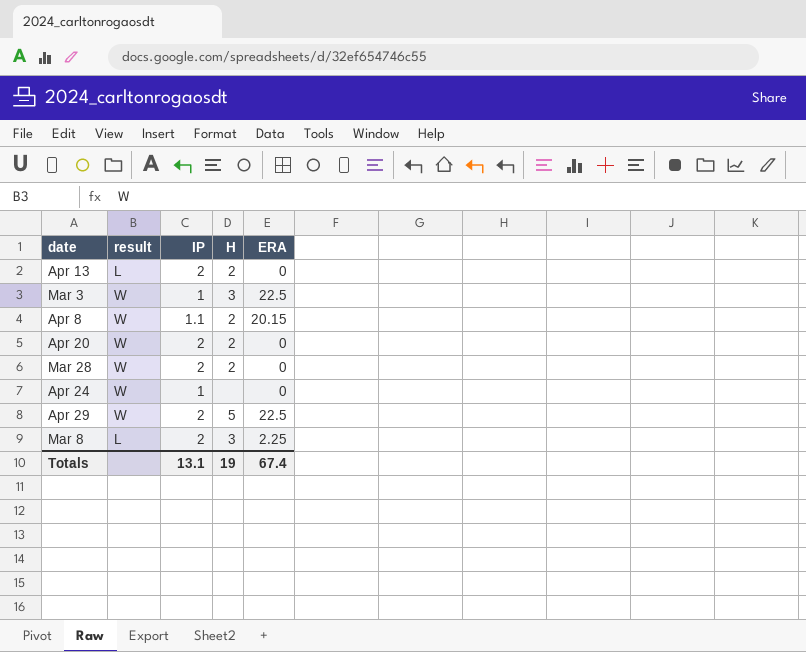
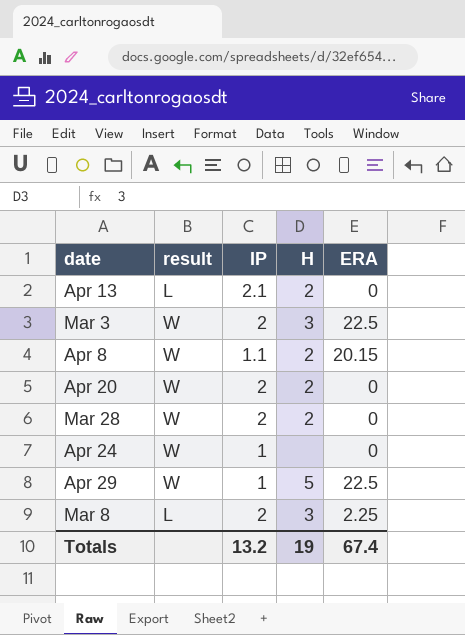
Apr 13 | IP: 2 -> 2.1
Mar 3 | IP: 1 -> 2
Apr 29 | IP: 2 -> 1
Totals | IP: 13.1 -> 13.2

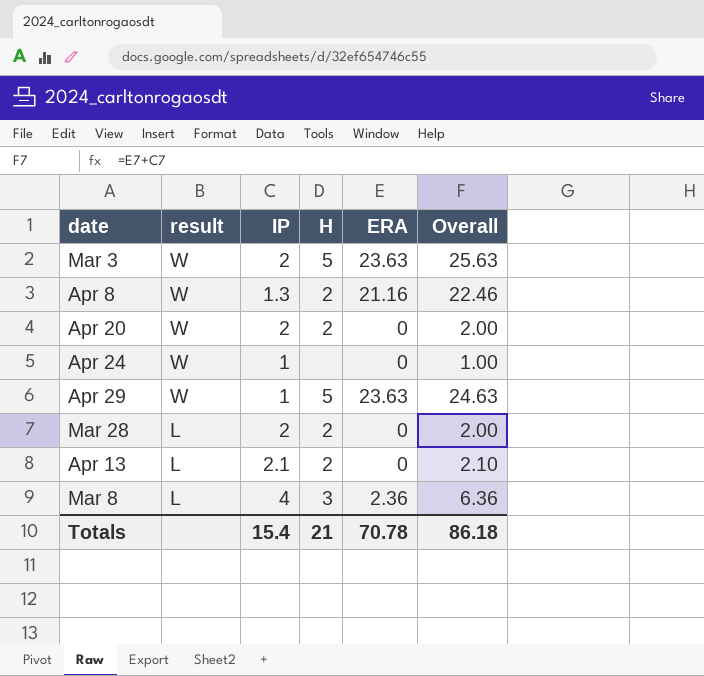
row order: none -> result descending
column Overall | formula: none -> [IP] + [ERA]
Mar 3 | H: 3 -> 5
Mar 3 | ERA: 22.5 -> 23.63
Apr 8 | IP: 1.1 -> 1.3
Apr 8 | ERA: 20.15 -> 21.16
Apr 29 | ERA: 22.5 -> 23.63
Mar 28 | result: W -> L
Mar 8 | IP: 2 -> 4
Mar 8 | ERA: 2.25 -> 2.36
Totals | IP: 13.2 -> 15.4
Totals | H: 19 -> 21
Totals | ERA: 67.4 -> 70.78

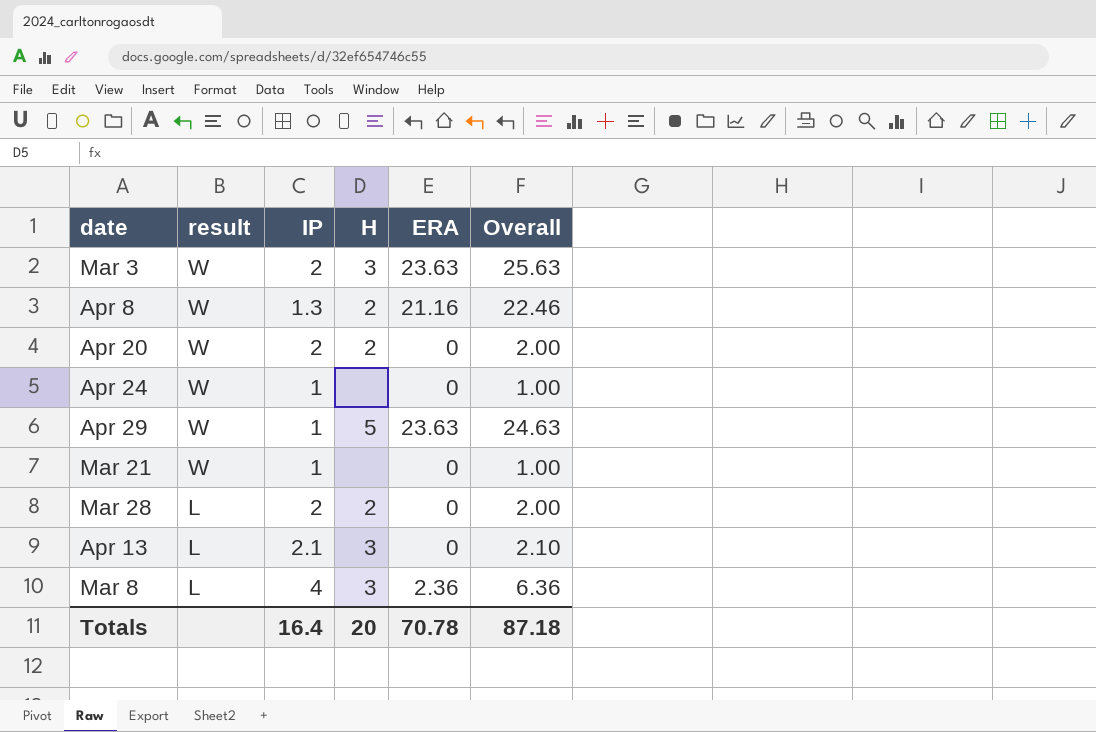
Mar 3 | H: 5 -> 3
row Mar 21: none -> W | 1 | none | 0 | 1.00
Apr 13 | H: 2 -> 3
Totals | IP: 15.4 -> 16.4
Totals | H: 21 -> 20
Totals | Overall: 86.18 -> 87.18

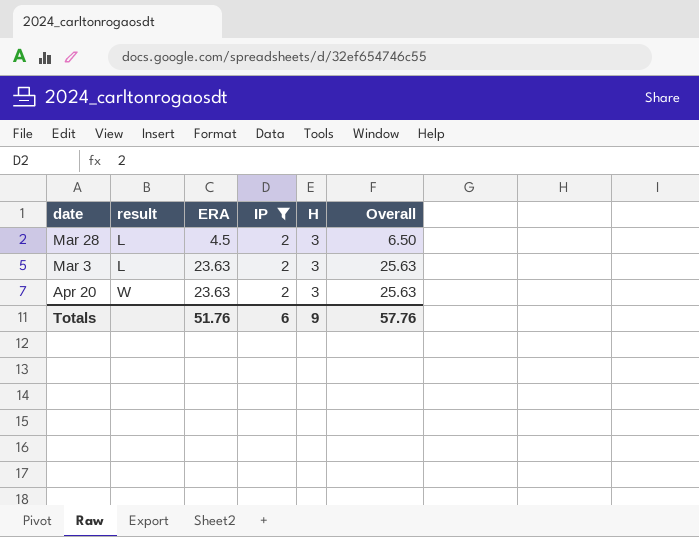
filter: none -> IP = 2
row order: result descending -> result ascending
column ERA | position: 5 -> 3
Mar 28 | ERA: 0 -> 4.5
Mar 28 | H: 2 -> 3
Mar 28 | Overall: 2.00 -> 6.50
Mar 3 | result: W -> L
Apr 20 | ERA: 0 -> 23.63
Apr 20 | H: 2 -> 3
Apr 20 | Overall: 2.00 -> 25.63
Totals | ERA: 70.78 -> 51.76
Totals | IP: 16.4 -> 6
Totals | H: 20 -> 9
Totals | Overall: 87.18 -> 57.76

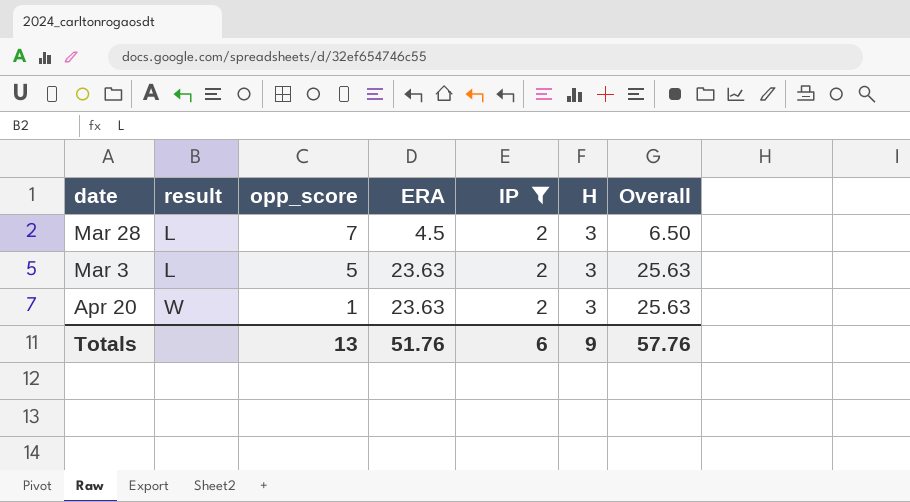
column opp_score | position: none -> 3

